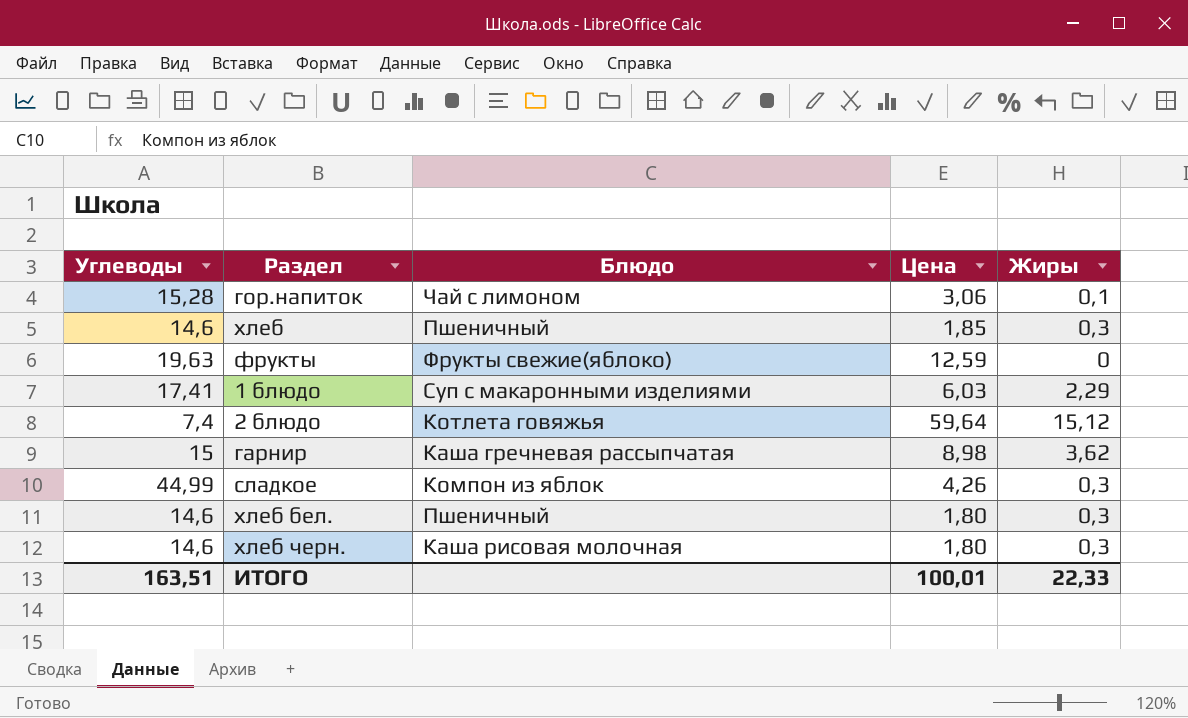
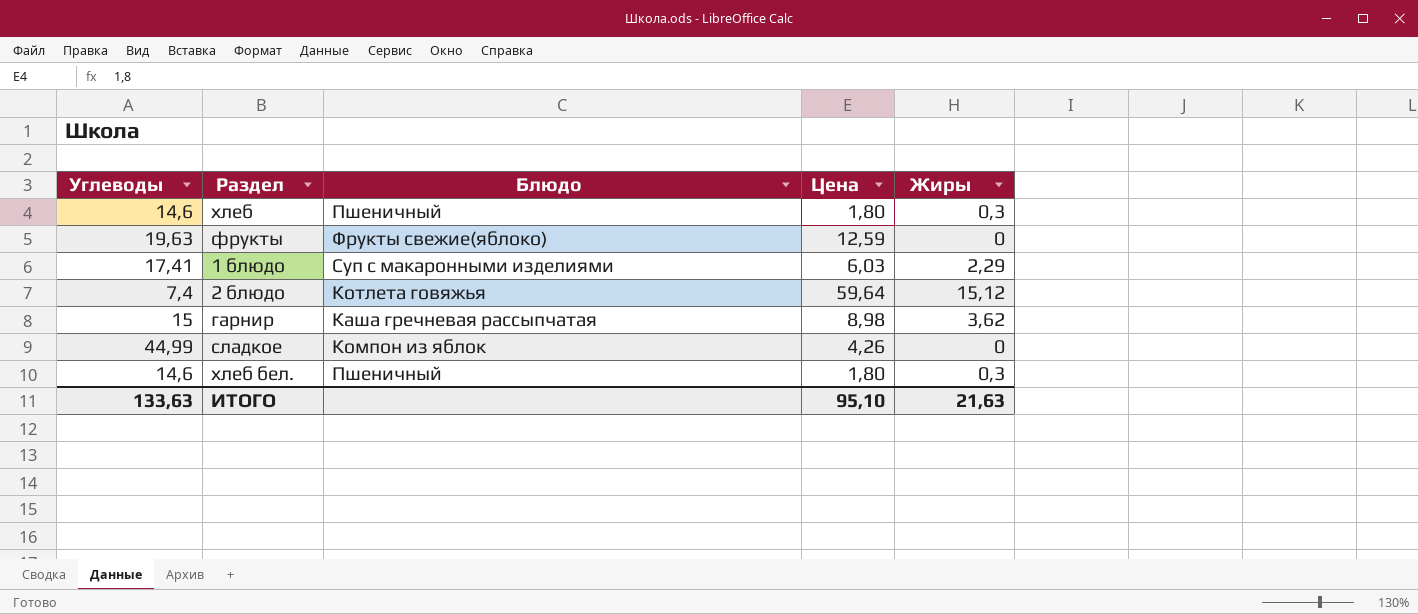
row гор.напиток: 15,28 | Чай с лимоном | 3,06 | 0,1 -> none
row хлеб черн.: 14,6 | Каша рисовая молочная | 1,80 | 0,3 -> none
хлеб | Цена: 1,85 -> 1,80
сладкое | Жиры: 0,3 -> 0
ИТОГО | Углеводы: 163,51 -> 133,63
ИТОГО | Цена: 100,01 -> 95,10
ИТОГО | Жиры: 22,33 -> 21,63

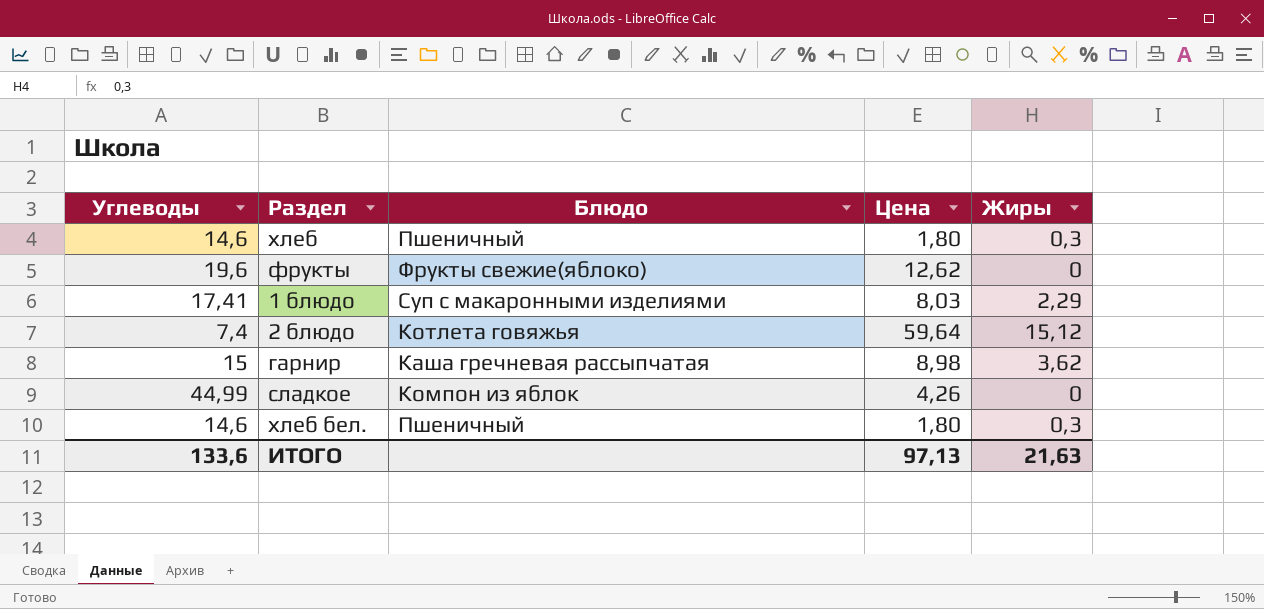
фрукты | Углеводы: 19,63 -> 19,6
фрукты | Цена: 12,59 -> 12,62
1 блюдо | Цена: 6,03 -> 8,03
ИТОГО | Углеводы: 133,63 -> 133,6
ИТОГО | Цена: 95,10 -> 97,13

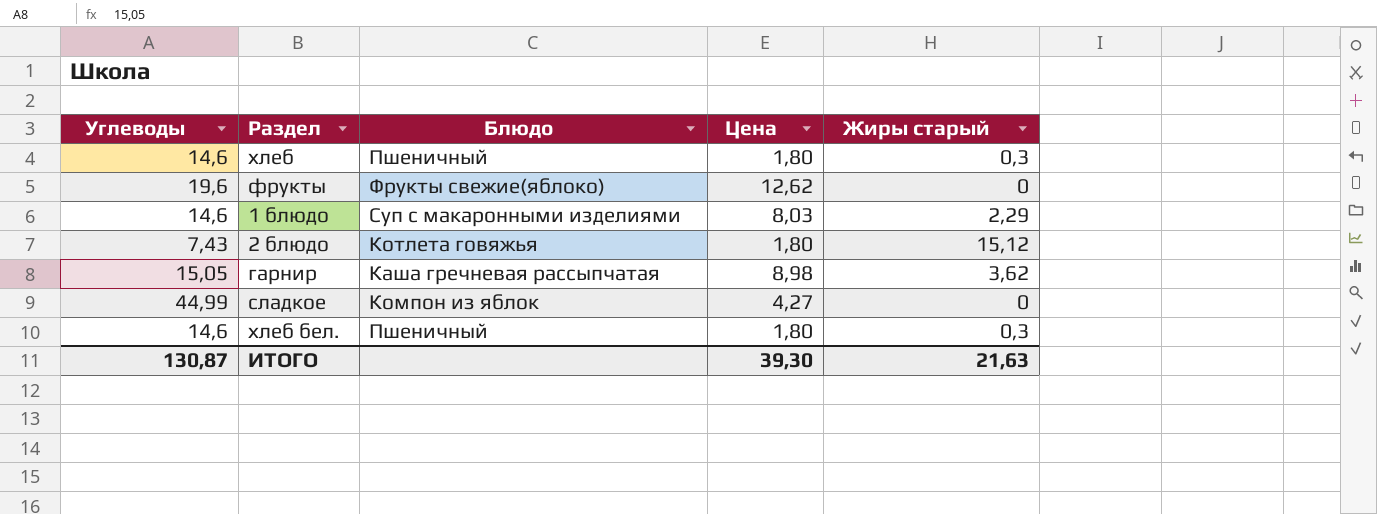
column name: Жиры -> Жиры старый
1 блюдо | Углеводы: 17,41 -> 14,6
2 блюдо | Углеводы: 7,4 -> 7,43
2 блюдо | Цена: 59,64 -> 1,80
гарнир | Углеводы: 15 -> 15,05
сладкое | Цена: 4,26 -> 4,27
ИТОГО | Углеводы: 133,6 -> 130,87
ИТОГО | Цена: 97,13 -> 39,30

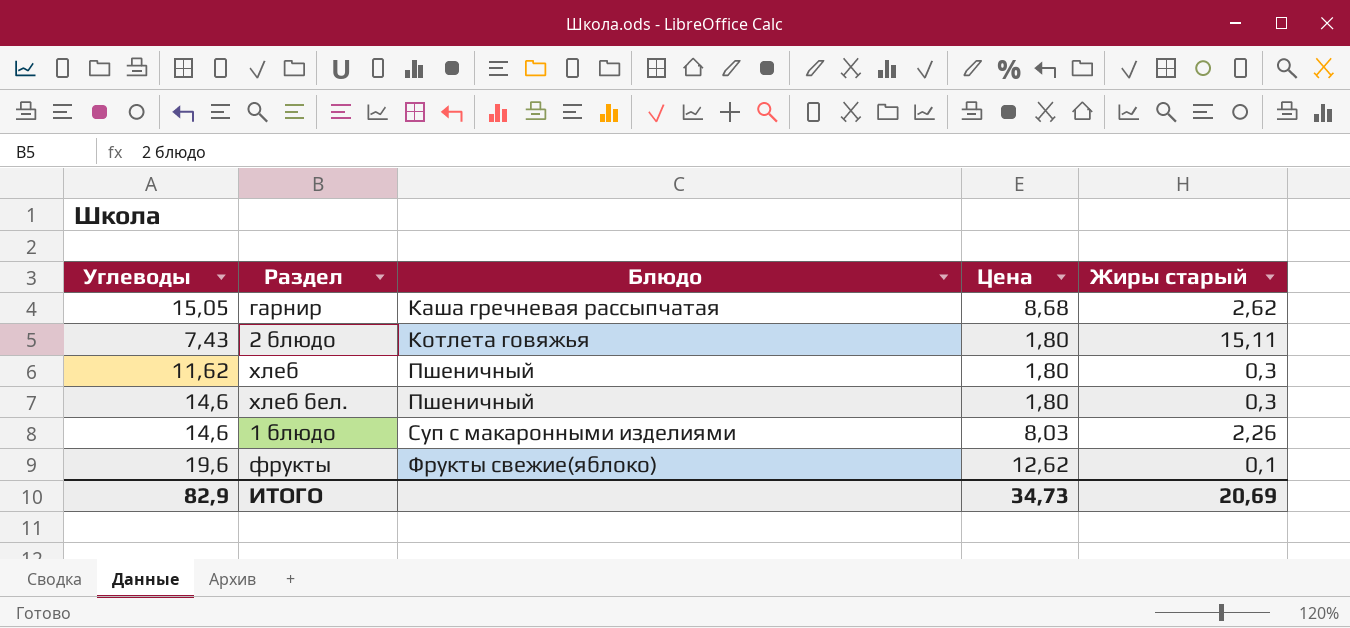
row order: none -> Блюдо ascending
row сладкое: 44,99 | Компон из яблок | 4,27 | 0 -> none
гарнир | Цена: 8,98 -> 8,68
гарнир | Жиры старый: 3,62 -> 2,62
2 блюдо | Жиры старый: 15,12 -> 15,11
хлеб | Углеводы: 14,6 -> 11,62
1 блюдо | Жиры старый: 2,29 -> 2,26
фрукты | Жиры старый: 0 -> 0,1
ИТОГО | Углеводы: 130,87 -> 82,9
ИТОГО | Цена: 39,30 -> 34,73
ИТОГО | Жиры старый: 21,63 -> 20,69

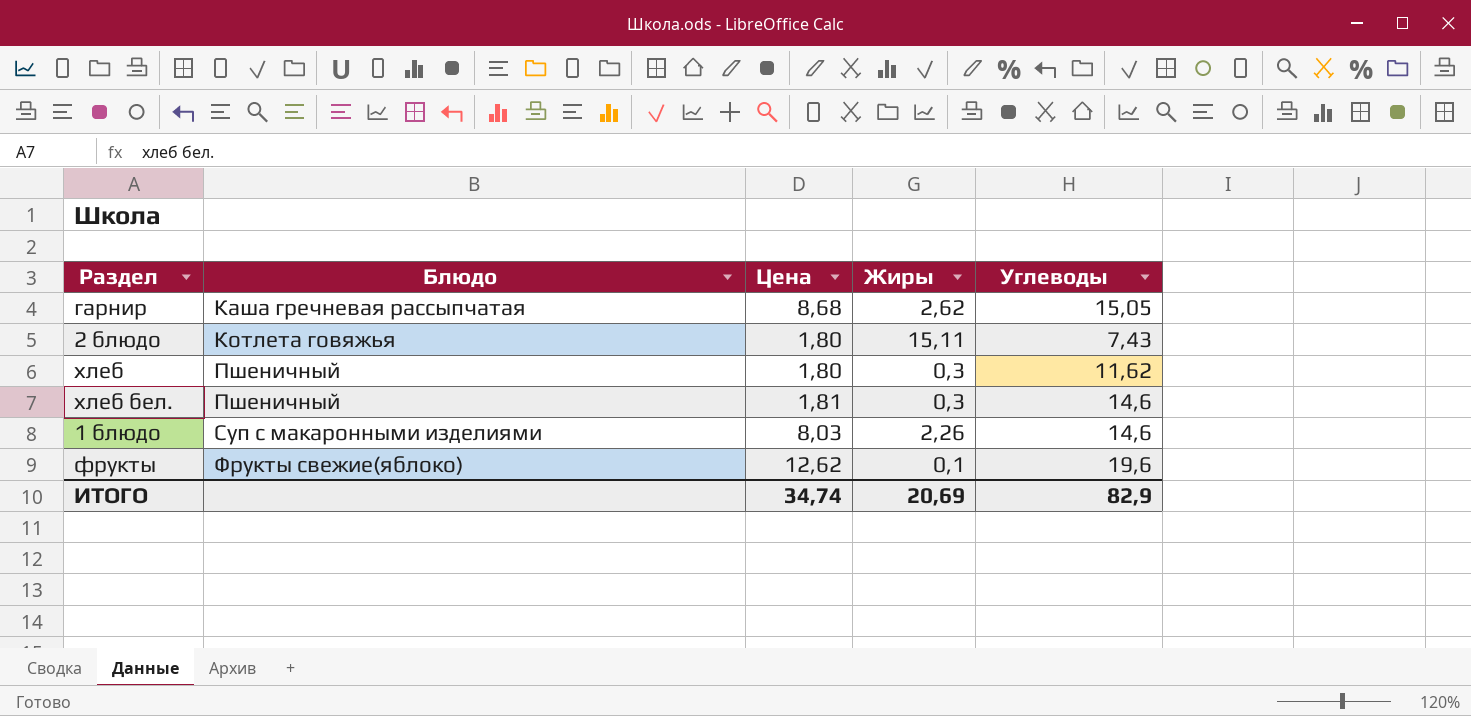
column name: Жиры старый -> Жиры
column Углеводы | position: 1 -> 5
хлеб бел. | Цена: 1,80 -> 1,81
ИТОГО | Цена: 34,73 -> 34,74

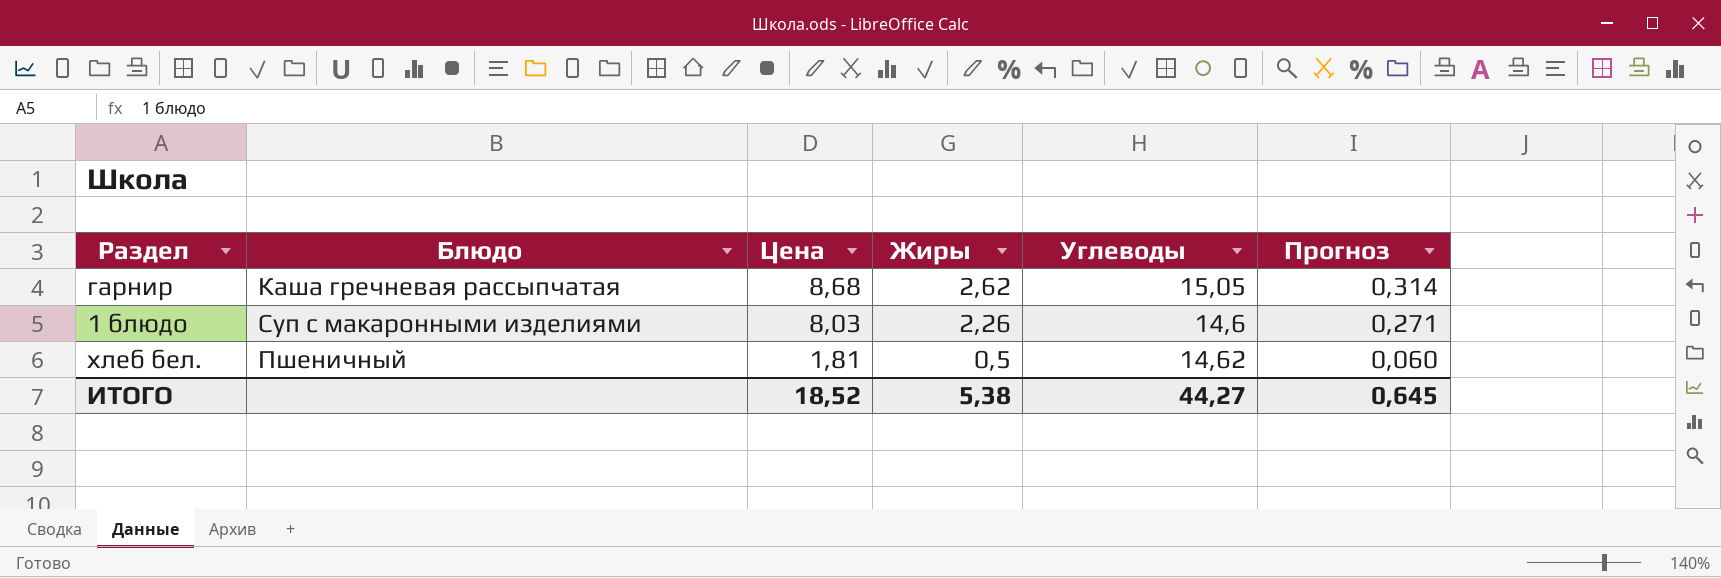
row order: Блюдо ascending -> Цена descending
column Прогноз | formula: none -> [Жиры] * 0,12
row 2 блюдо: Котлета говяжья | 1,80 | 15,11 | 7,43 -> none
row хлеб: Пшеничный | 1,80 | 0,3 | 11,62 -> none
row фрукты: Фрукты свежие(яблоко) | 12,62 | 0,1 | 19,6 -> none
хлеб бел. | Жиры: 0,3 -> 0,5
хлеб бел. | Углеводы: 14,6 -> 14,62
ИТОГО | Цена: 34,74 -> 18,52
ИТОГО | Жиры: 20,69 -> 5,38
ИТОГО | Углеводы: 82,9 -> 44,27

